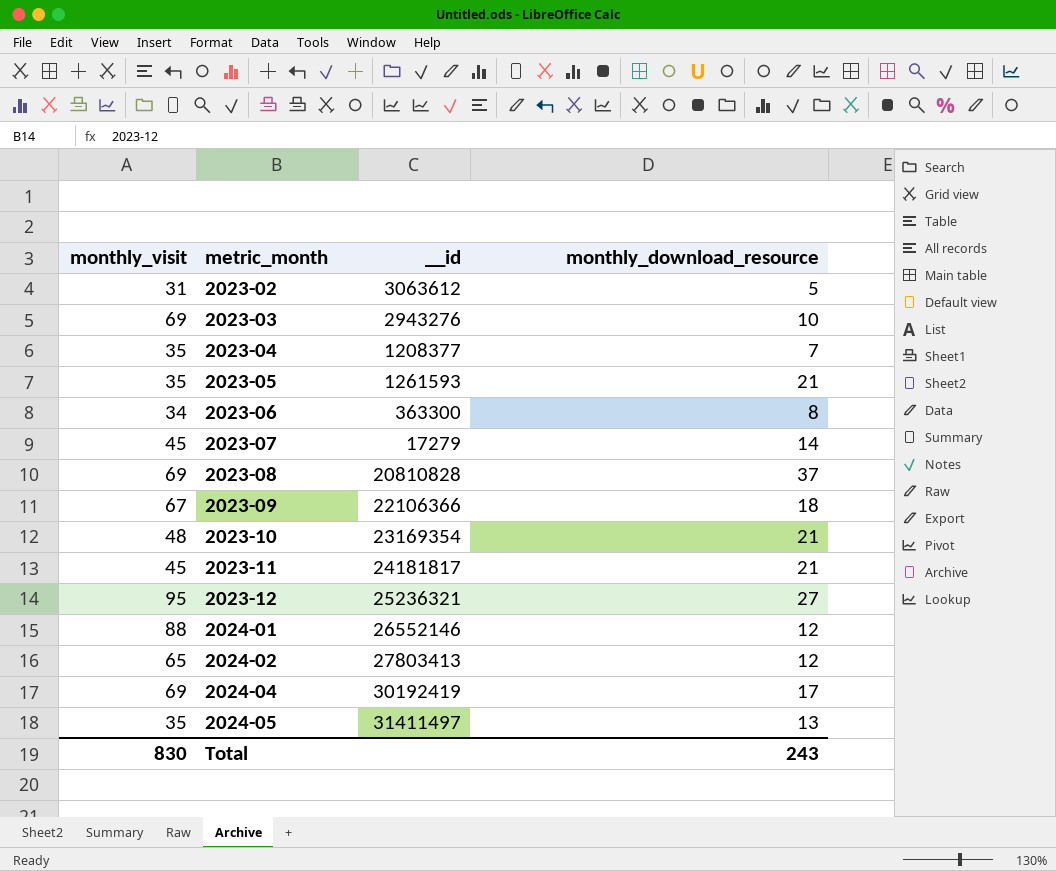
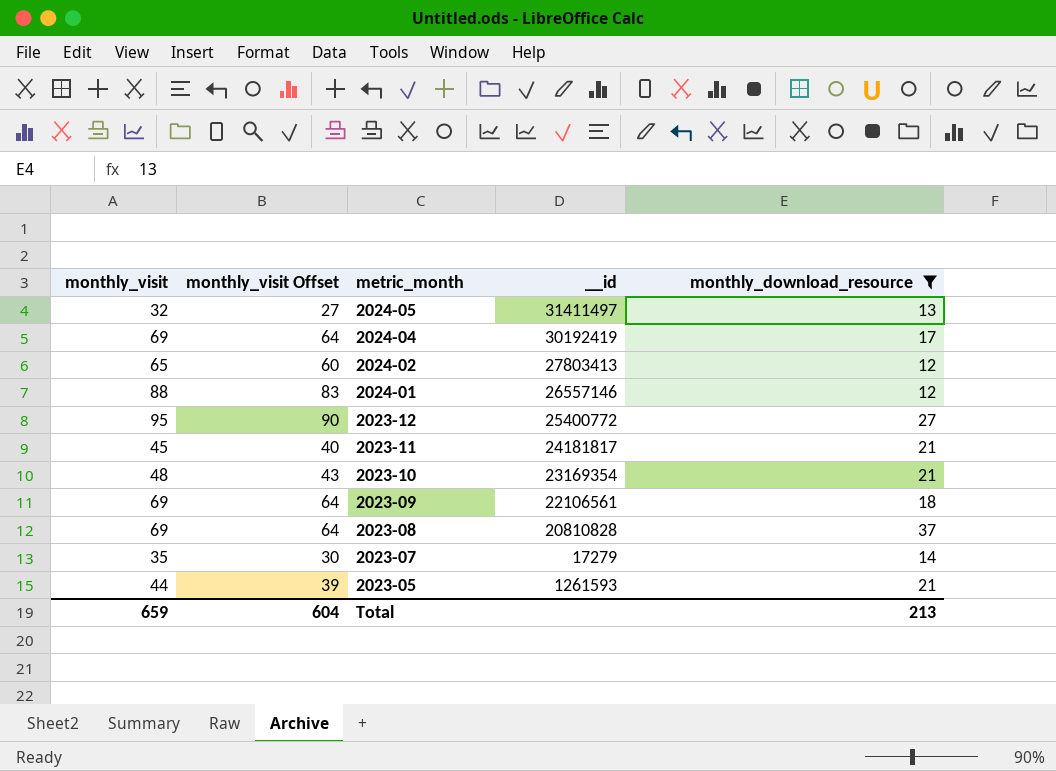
filter: none -> monthly_download_resource >= 12
row order: metric_month ascending -> metric_month descending
column monthly_visit Offset | formula: none -> [monthly_visit] - 5
2024-05 | monthly_visit: 35 -> 32
2024-01 | __id: 26552146 -> 26557146
2023-12 | __id: 25236321 -> 25400772
2023-09 | monthly_visit: 67 -> 69
2023-09 | __id: 22106366 -> 22106561
2023-07 | monthly_visit: 45 -> 35
2023-05 | monthly_visit: 35 -> 44
Total | monthly_visit: 830 -> 659
Total | monthly_download_resource: 243 -> 213

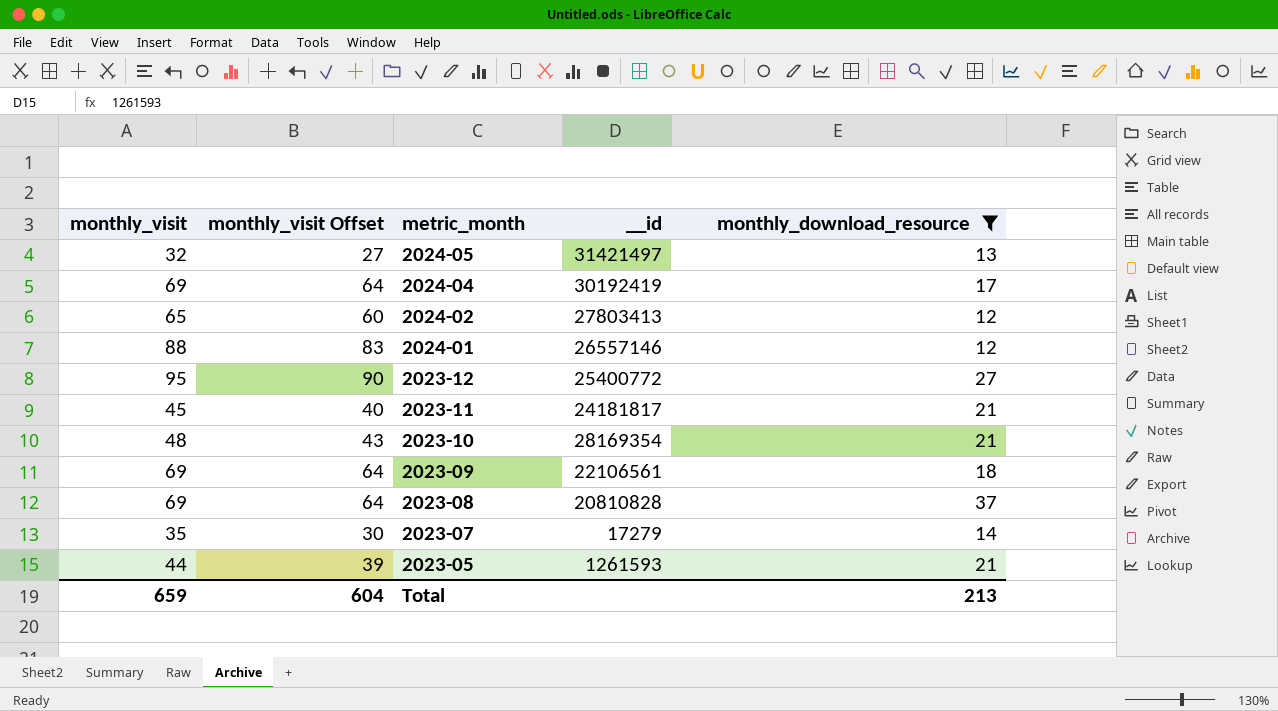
2024-05 | __id: 31411497 -> 31421497
2023-10 | __id: 23169354 -> 28169354

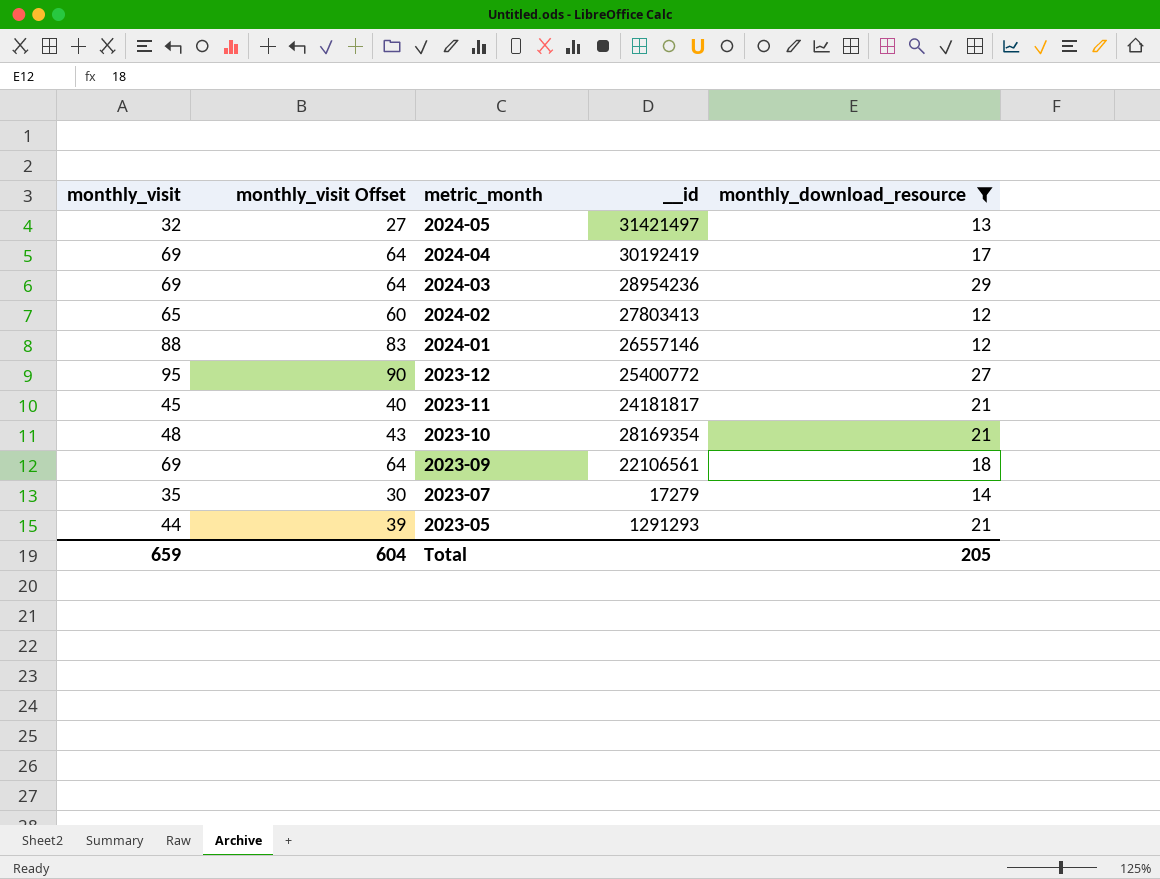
row 2023-08: 69 | 64 | 20810828 | 37 -> none
row 2024-03: none -> 69 | 64 | 28954236 | 29
2023-05 | __id: 1261593 -> 1291293
Total | monthly_download_resource: 213 -> 205

